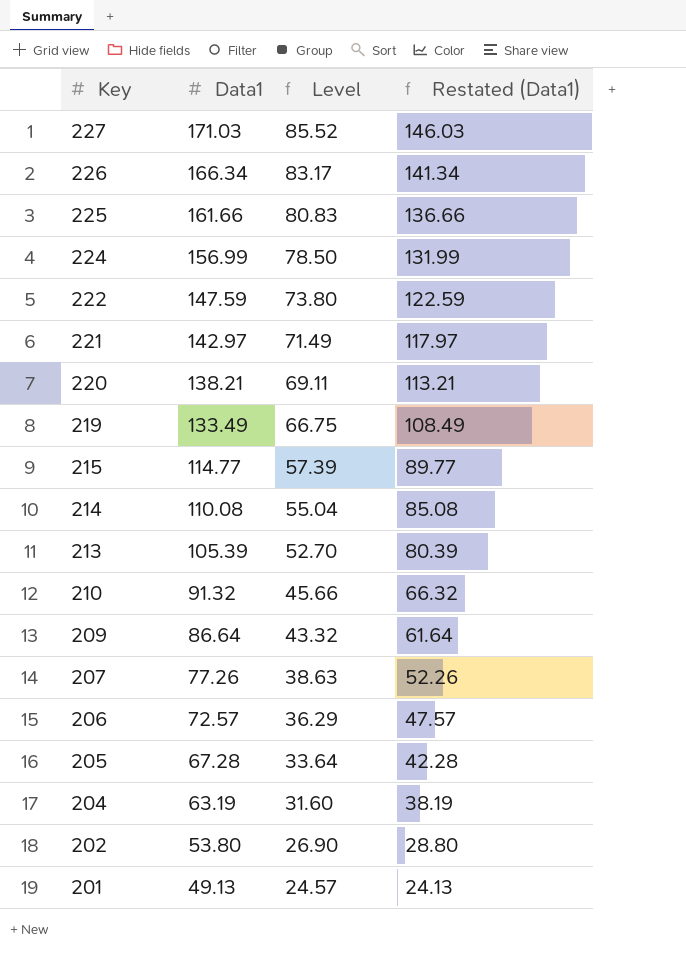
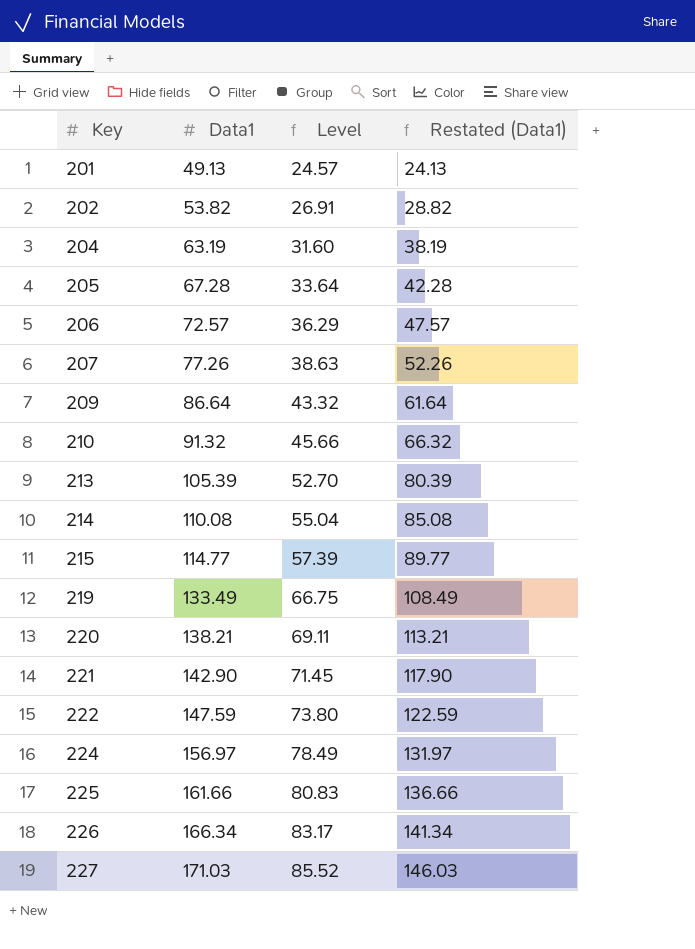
row order: Key descending -> Key ascending
202 | Data1: 53.80 -> 53.82
202 | Level: 26.90 -> 26.91
202 | Restated (Data1): 28.80 -> 28.82
221 | Data1: 142.97 -> 142.90
221 | Level: 71.49 -> 71.45
221 | Restated (Data1): 117.97 -> 117.90
224 | Data1: 156.99 -> 156.97
224 | Level: 78.50 -> 78.49
224 | Restated (Data1): 131.99 -> 131.97

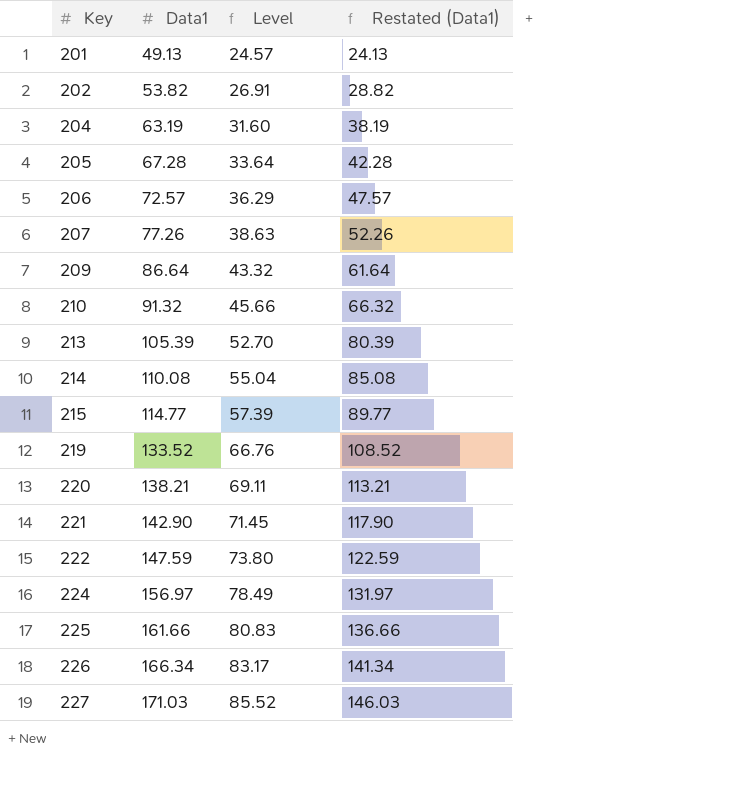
219 | Data1: 133.49 -> 133.52
219 | Level: 66.75 -> 66.76
219 | Restated (Data1): 108.49 -> 108.52

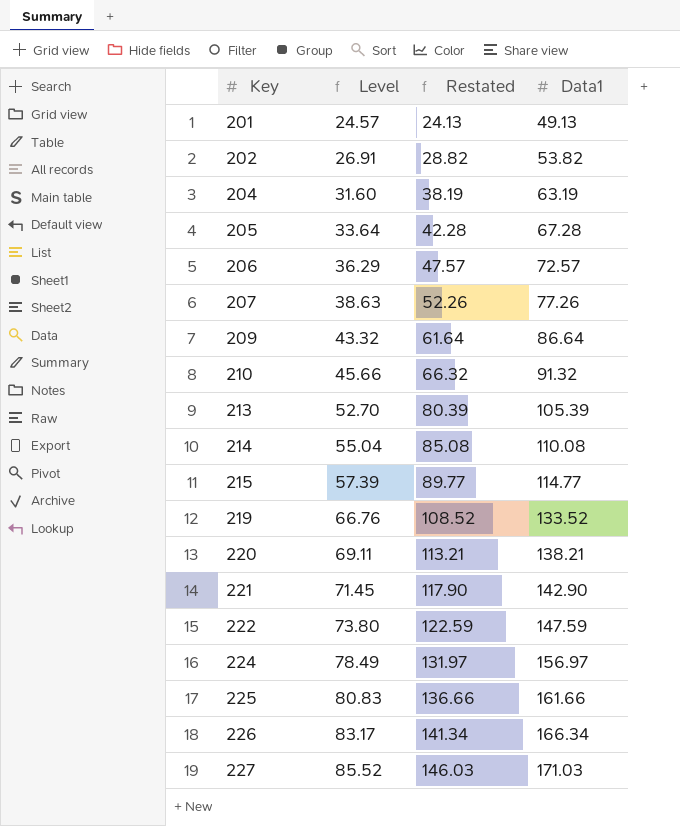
column name: Restated (Data1) -> Restated
column Data1 | position: 2 -> 4

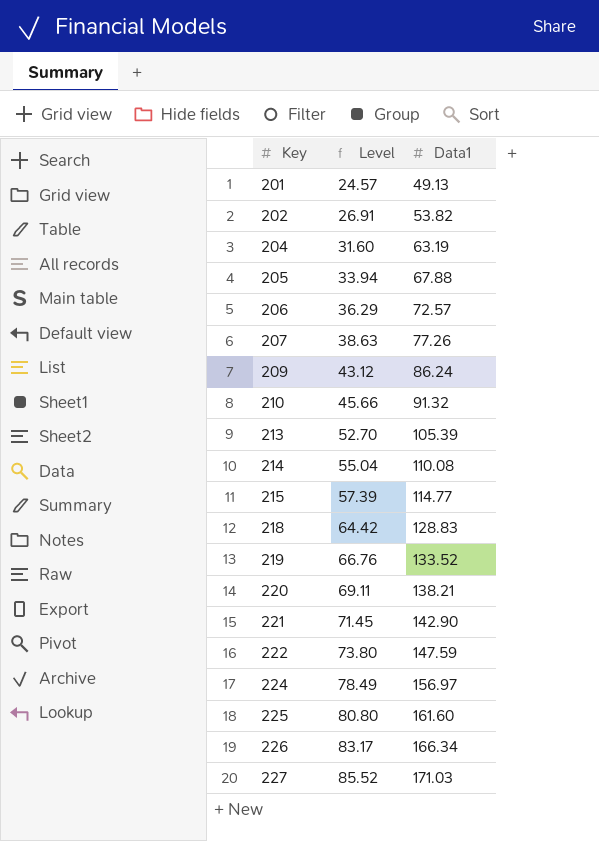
column Restated | formula: [Data1] - 25 -> none
205 | Level: 33.64 -> 33.94
205 | Data1: 67.28 -> 67.88
209 | Level: 43.32 -> 43.12
209 | Data1: 86.64 -> 86.24
row 218: none -> 64.42 | 128.83
225 | Level: 80.83 -> 80.80
225 | Data1: 161.66 -> 161.60

